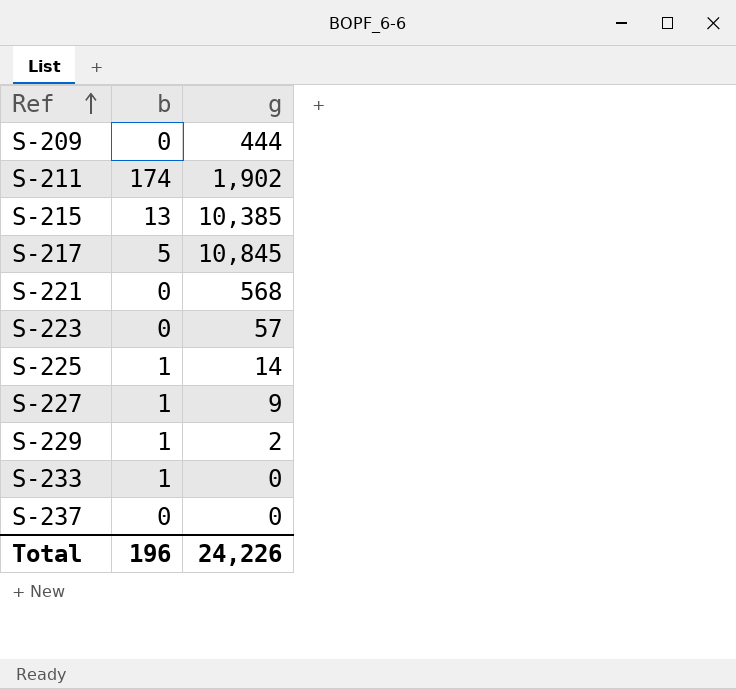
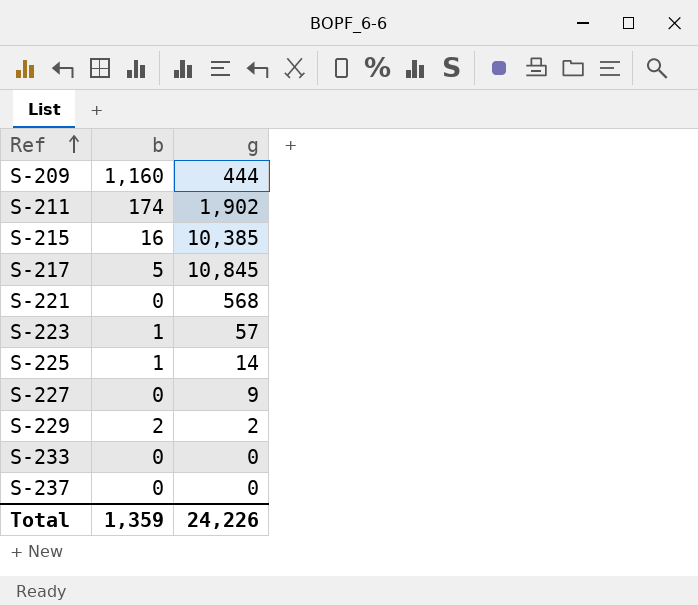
S-209 | b: 0 -> 1,160
S-215 | b: 13 -> 16
S-223 | b: 0 -> 1
S-227 | b: 1 -> 0
S-229 | b: 1 -> 2
S-233 | b: 1 -> 0
Total | b: 196 -> 1,359

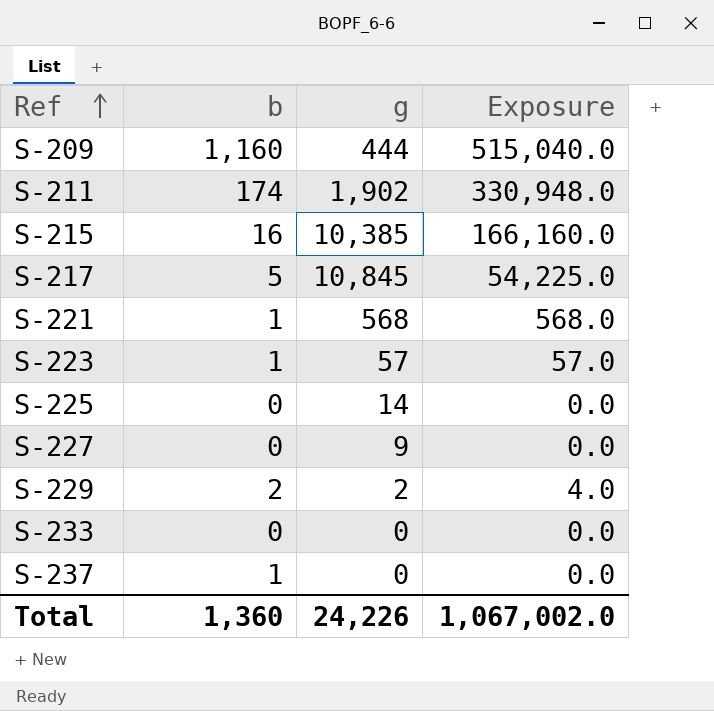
column Exposure | formula: none -> [b] * [g]
S-221 | b: 0 -> 1
S-225 | b: 1 -> 0
S-237 | b: 0 -> 1
Total | b: 1,359 -> 1,360

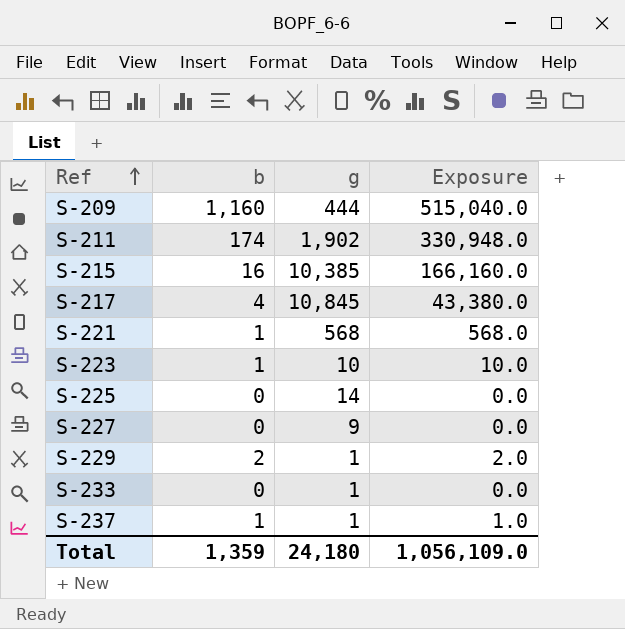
S-217 | b: 5 -> 4
S-217 | Exposure: 54,225.0 -> 43,380.0
S-223 | g: 57 -> 10
S-223 | Exposure: 57.0 -> 10.0
S-229 | g: 2 -> 1
S-229 | Exposure: 4.0 -> 2.0
S-233 | g: 0 -> 1
S-237 | g: 0 -> 1
S-237 | Exposure: 0.0 -> 1.0
Total | b: 1,360 -> 1,359
Total | g: 24,226 -> 24,180
Total | Exposure: 1,067,002.0 -> 1,056,109.0

